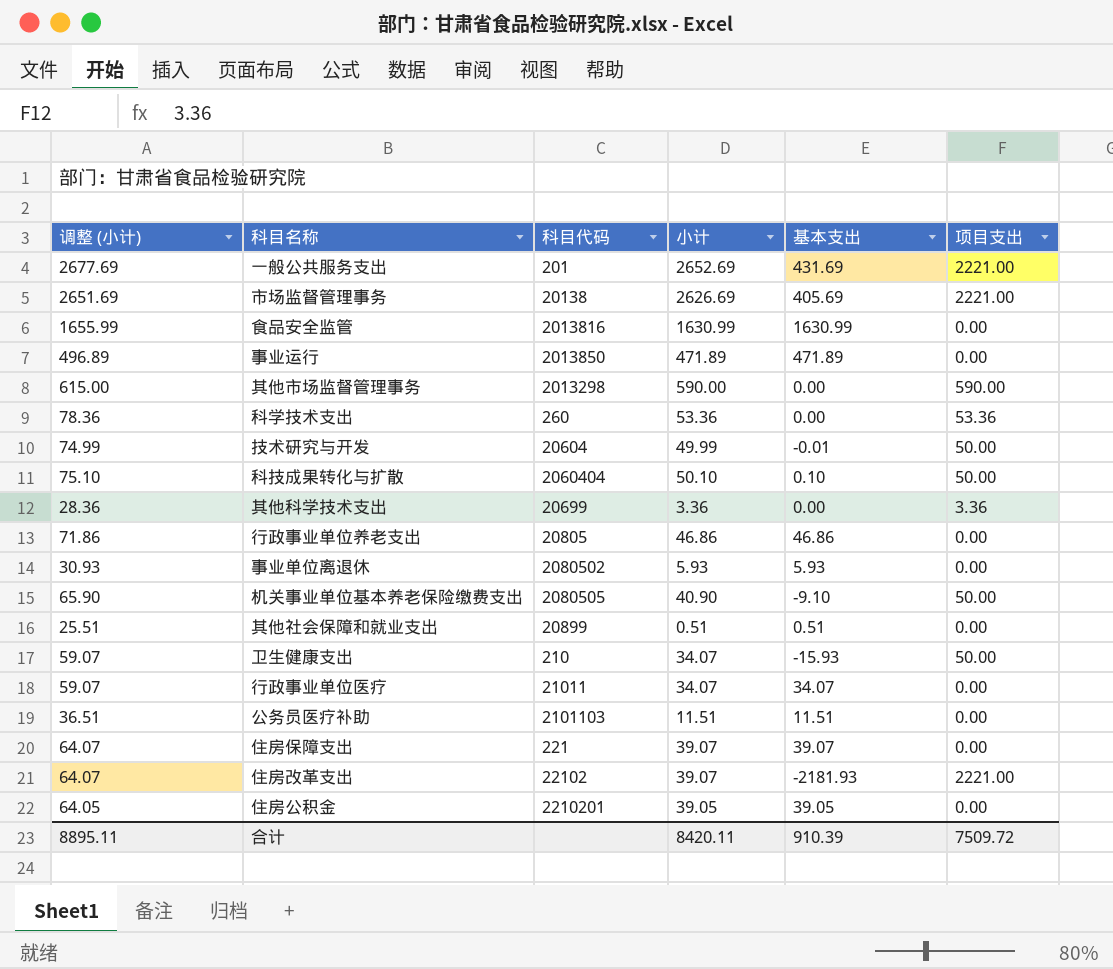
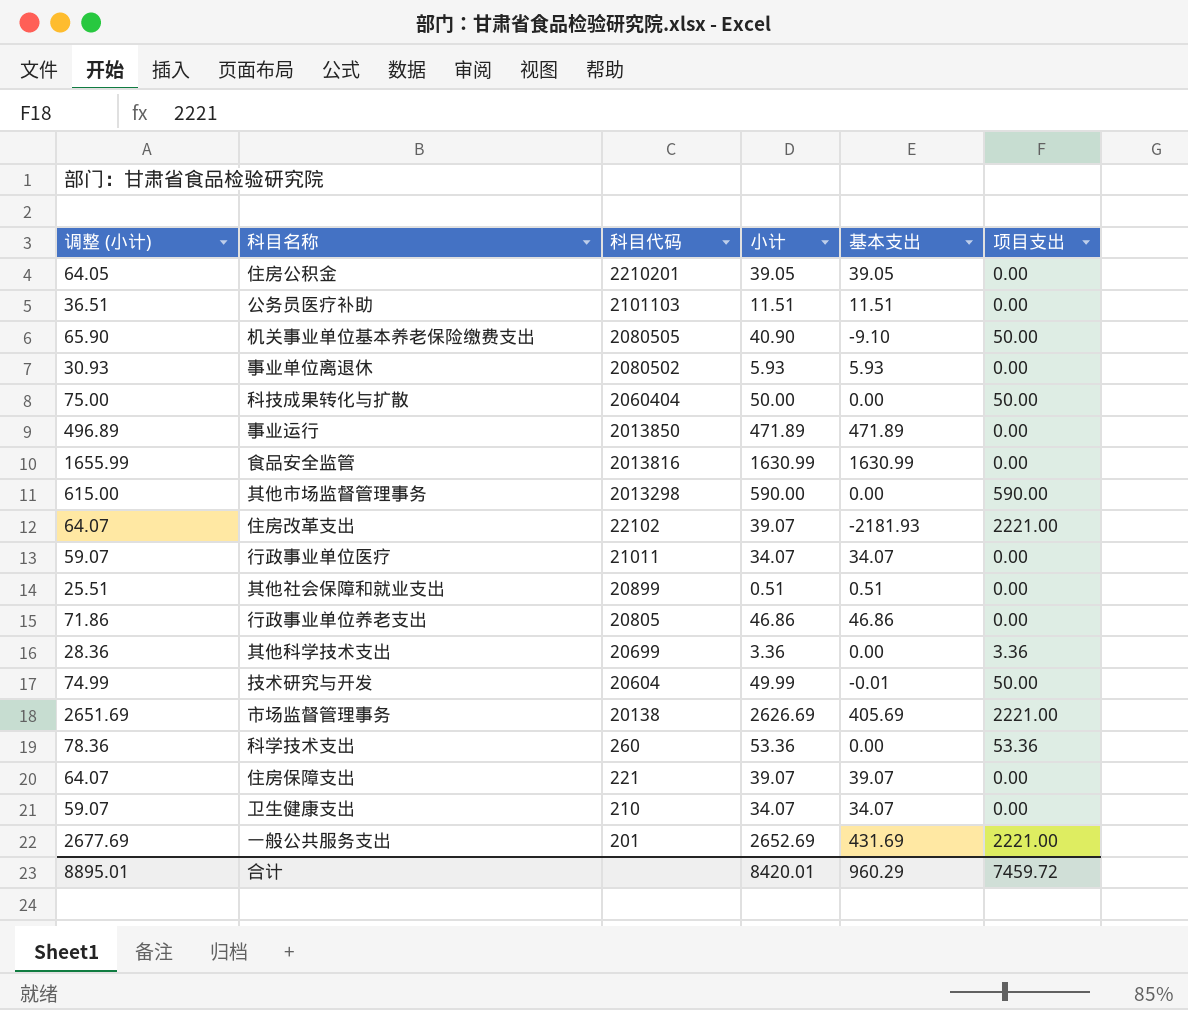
row order: none -> 科目代码 descending
科技成果转化与扩散 | 调整 (小计): 75.10 -> 75.00
科技成果转化与扩散 | 小计: 50.10 -> 50.00
科技成果转化与扩散 | 基本支出: 0.10 -> 0.00
卫生健康支出 | 基本支出: -15.93 -> 34.07
卫生健康支出 | 项目支出: 50.00 -> 0.00
合计 | 调整 (小计): 8895.11 -> 8895.01
合计 | 小计: 8420.11 -> 8420.01
合计 | 基本支出: 910.39 -> 960.29
合计 | 项目支出: 7509.72 -> 7459.72

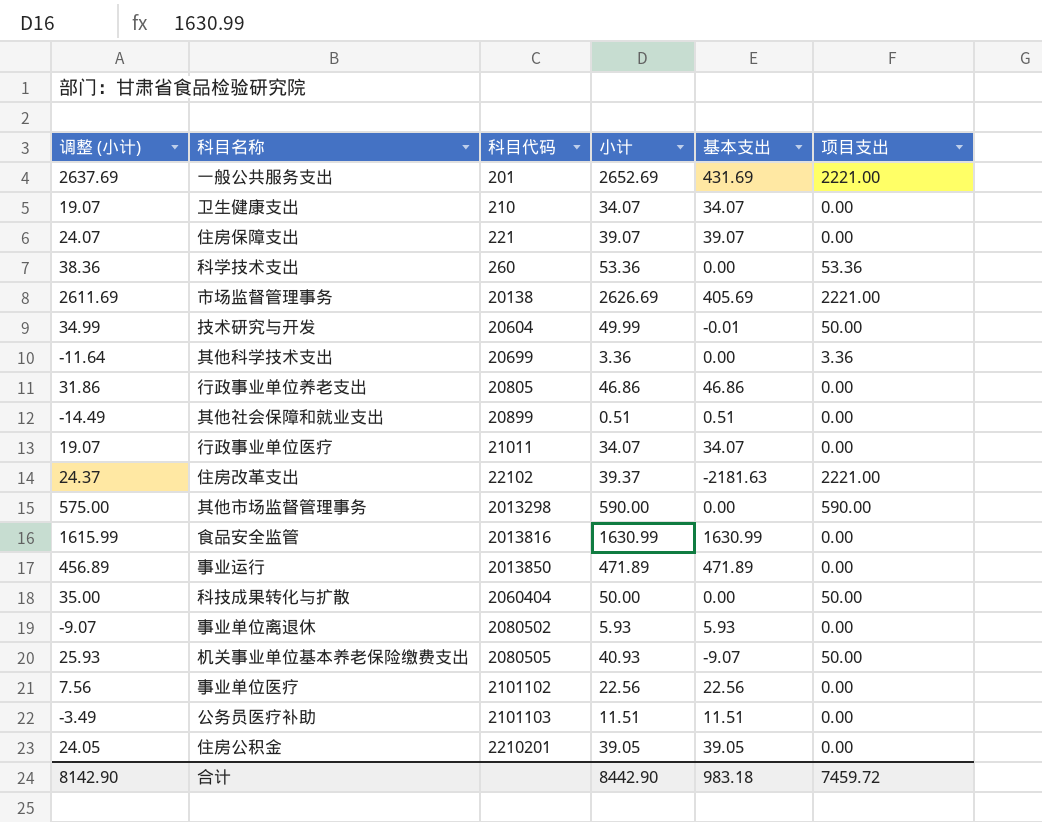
row order: 科目代码 descending -> 科目代码 ascending
column 调整 (小计) | formula: [小计] + 25 -> [小计] - 15
住房改革支出 | 小计: 39.07 -> 39.37
住房改革支出 | 基本支出: -2181.93 -> -2181.63
机关事业单位基本养老保险缴费支出 | 小计: 40.90 -> 40.93
机关事业单位基本养老保险缴费支出 | 基本支出: -9.10 -> -9.07
row 事业单位医疗: none -> 7.56 | 2101102 | 22.56 | 22.56 | 0.00
合计 | 调整 (小计): 8895.01 -> 8142.90
合计 | 小计: 8420.01 -> 8442.90
合计 | 基本支出: 960.29 -> 983.18

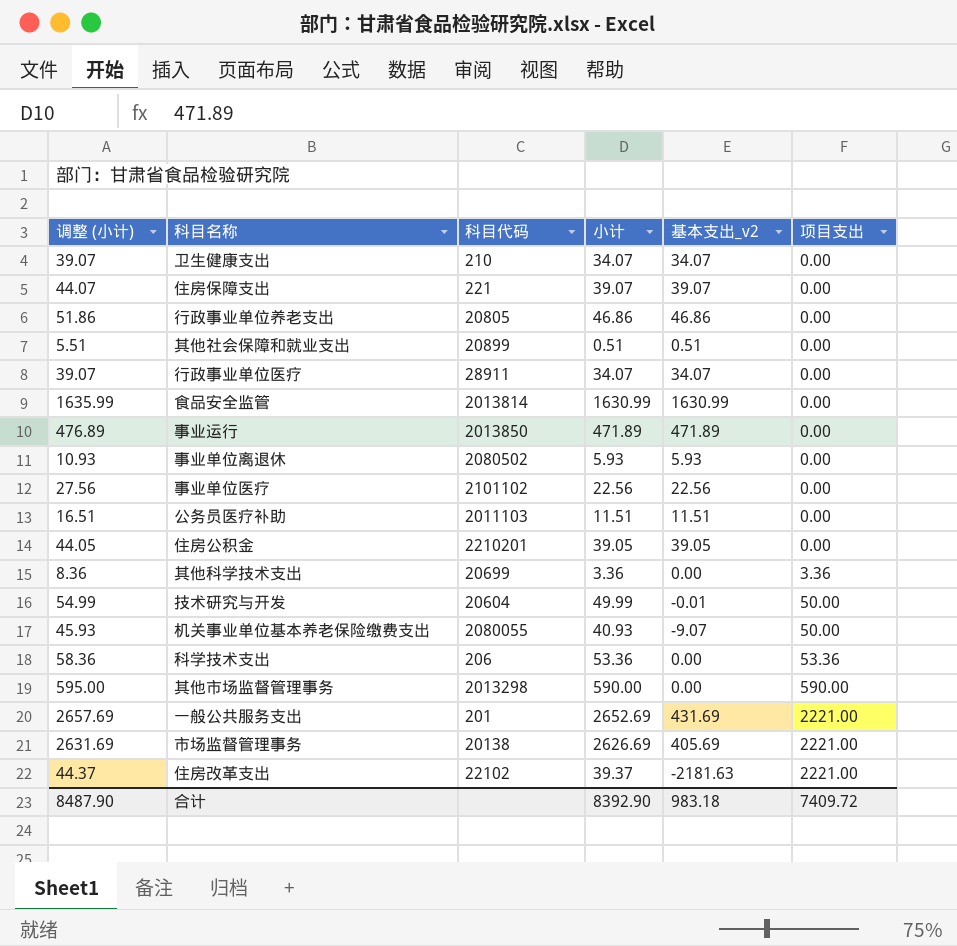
row order: 科目代码 ascending -> 项目支出 ascending
column 调整 (小计) | formula: [小计] - 15 -> [小计] + 5
column name: 基本支出 -> 基本支出_v2
row 科技成果转化与扩散: 35.00 | 2060404 | 50.00 | 0.00 | 50.00 -> none
行政事业单位医疗 | 科目代码: 21011 -> 28911
食品安全监管 | 科目代码: 2013816 -> 2013814
公务员医疗补助 | 科目代码: 2101103 -> 2011103
机关事业单位基本养老保险缴费支出 | 科目代码: 2080505 -> 2080055
科学技术支出 | 科目代码: 260 -> 206
合计 | 调整 (小计): 8142.90 -> 8487.90
合计 | 小计: 8442.90 -> 8392.90
合计 | 项目支出: 7459.72 -> 7409.72

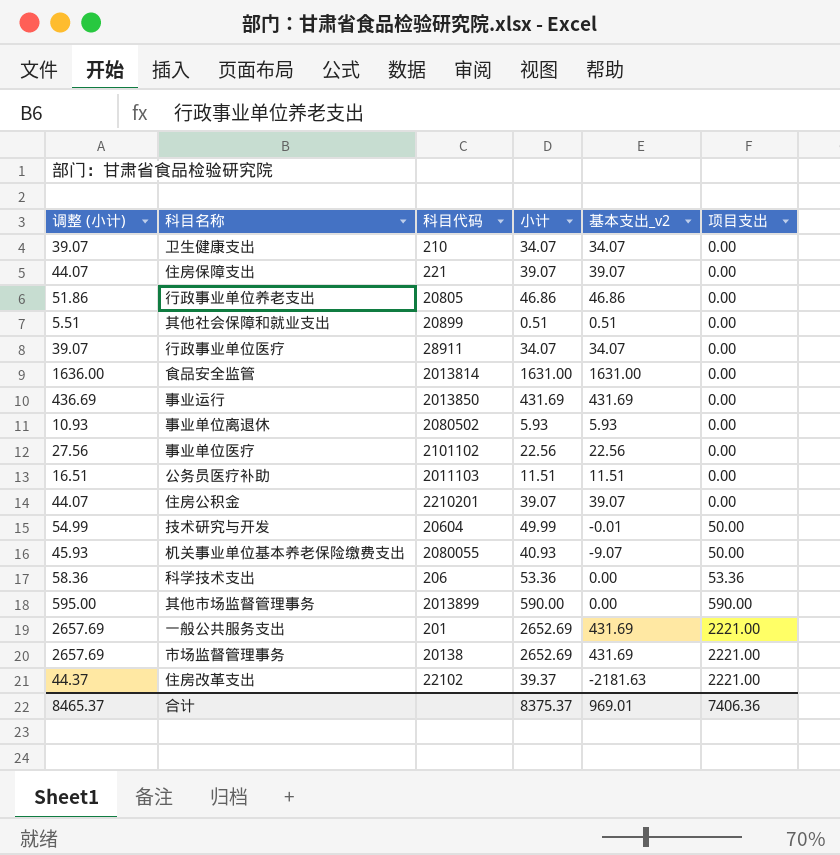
row 其他科学技术支出: 8.36 | 20699 | 3.36 | 0.00 | 3.36 -> none
食品安全监管 | 调整 (小计): 1635.99 -> 1636.00
食品安全监管 | 小计: 1630.99 -> 1631.00
食品安全监管 | 基本支出_v2: 1630.99 -> 1631.00
事业运行 | 调整 (小计): 476.89 -> 436.69
事业运行 | 小计: 471.89 -> 431.69
事业运行 | 基本支出_v2: 471.89 -> 431.69
住房公积金 | 调整 (小计): 44.05 -> 44.07
住房公积金 | 小计: 39.05 -> 39.07
住房公积金 | 基本支出_v2: 39.05 -> 39.07
其他市场监督管理事务 | 科目代码: 2013298 -> 2013899
市场监督管理事务 | 调整 (小计): 2631.69 -> 2657.69
市场监督管理事务 | 小计: 2626.69 -> 2652.69
市场监督管理事务 | 基本支出_v2: 405.69 -> 431.69
合计 | 调整 (小计): 8487.90 -> 8465.37
合计 | 小计: 8392.90 -> 8375.37
合计 | 基本支出_v2: 983.18 -> 969.01
合计 | 项目支出: 7409.72 -> 7406.36

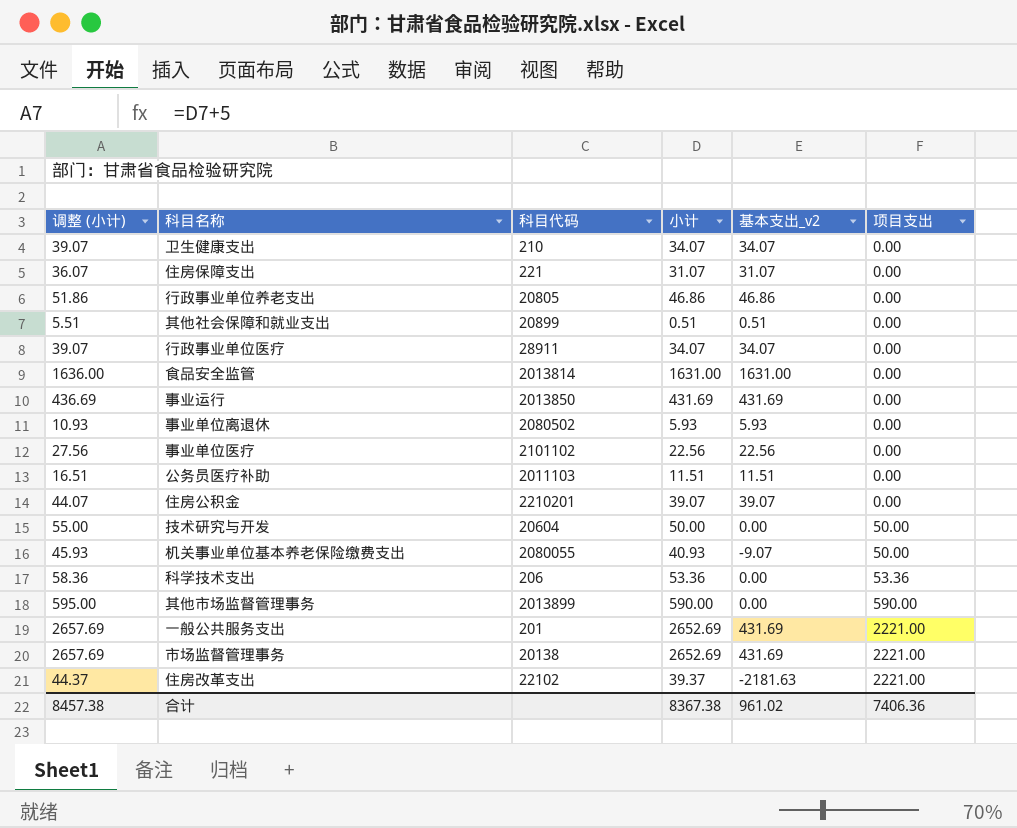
住房保障支出 | 调整 (小计): 44.07 -> 36.07
住房保障支出 | 小计: 39.07 -> 31.07
住房保障支出 | 基本支出_v2: 39.07 -> 31.07
技术研究与开发 | 调整 (小计): 54.99 -> 55.00
技术研究与开发 | 小计: 49.99 -> 50.00
技术研究与开发 | 基本支出_v2: -0.01 -> 0.00
合计 | 调整 (小计): 8465.37 -> 8457.38
合计 | 小计: 8375.37 -> 8367.38
合计 | 基本支出_v2: 969.01 -> 961.02

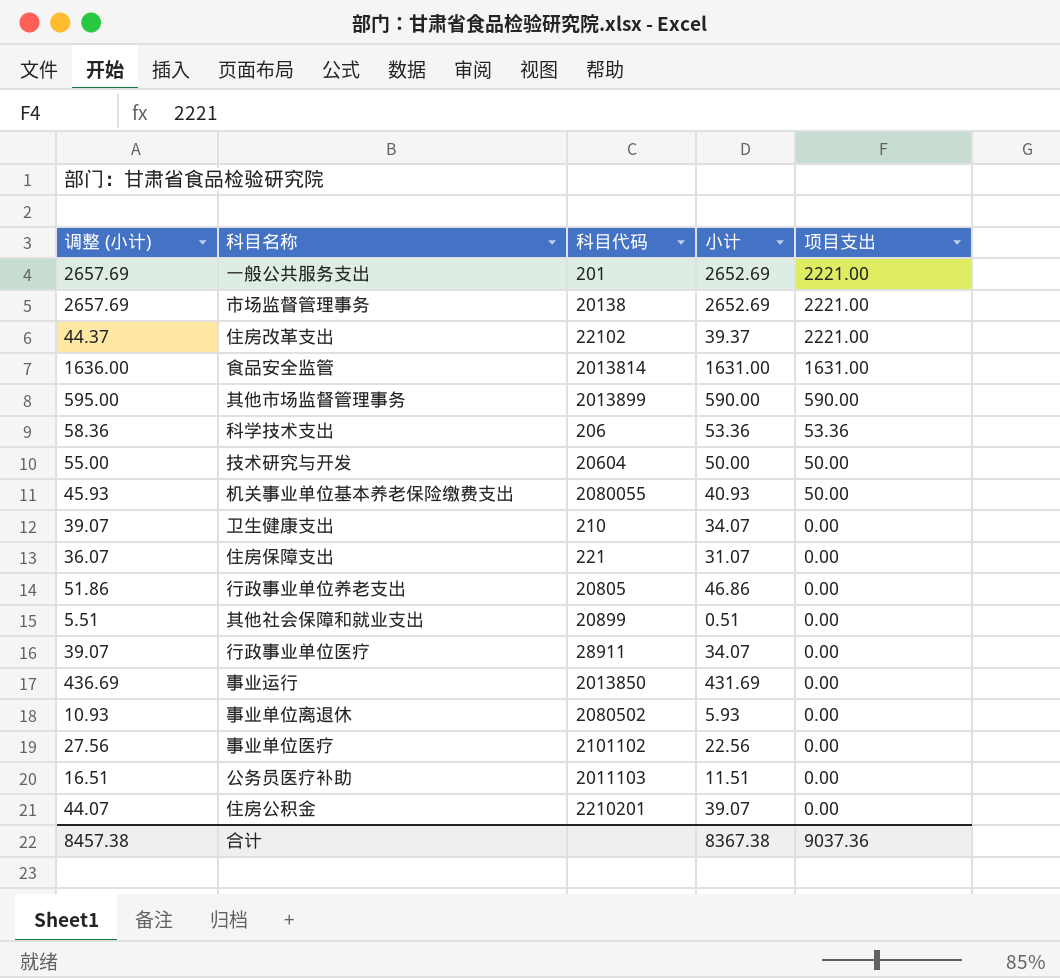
row order: 项目支出 ascending -> 项目支出 descending
column 基本支出_v2 | formula: [小计] - [项目支出] -> none
食品安全监管 | 项目支出: 0.00 -> 1631.00
合计 | 项目支出: 7406.36 -> 9037.36

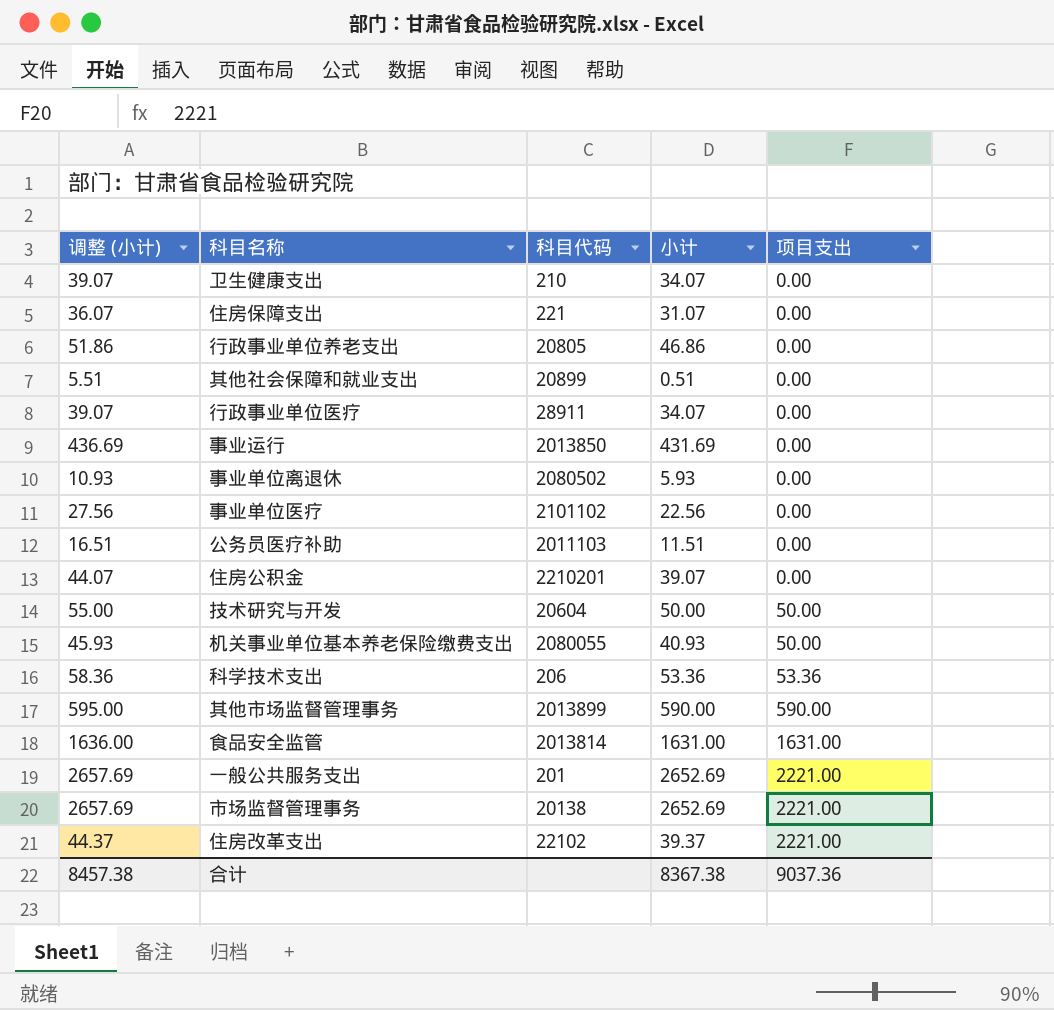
row order: 项目支出 descending -> 项目支出 ascending

